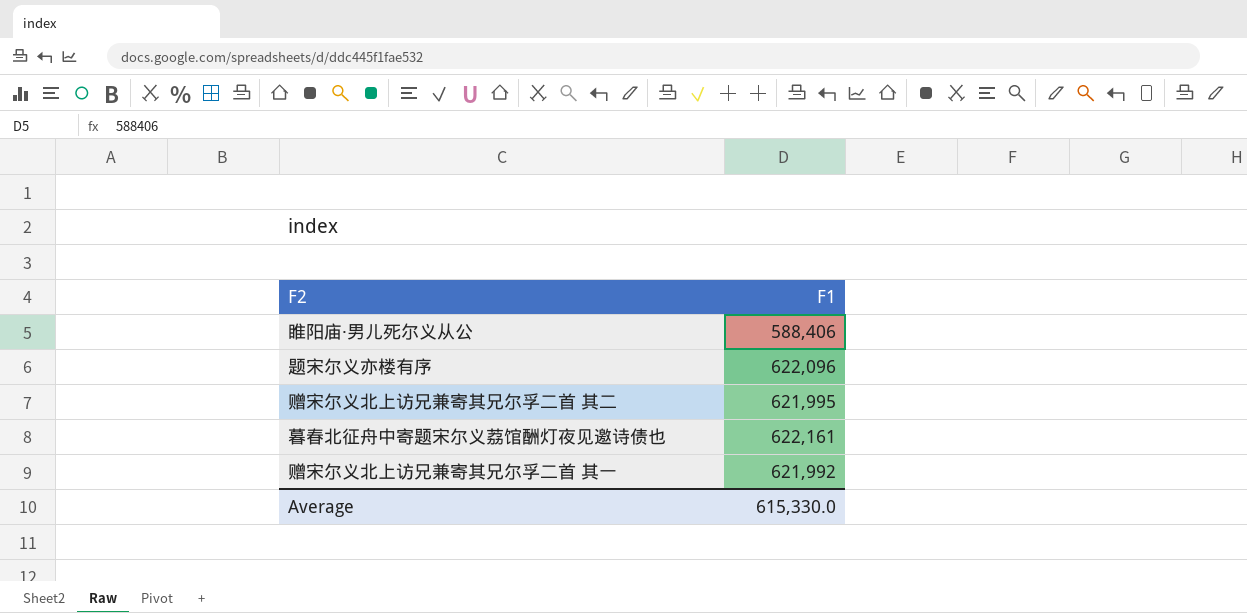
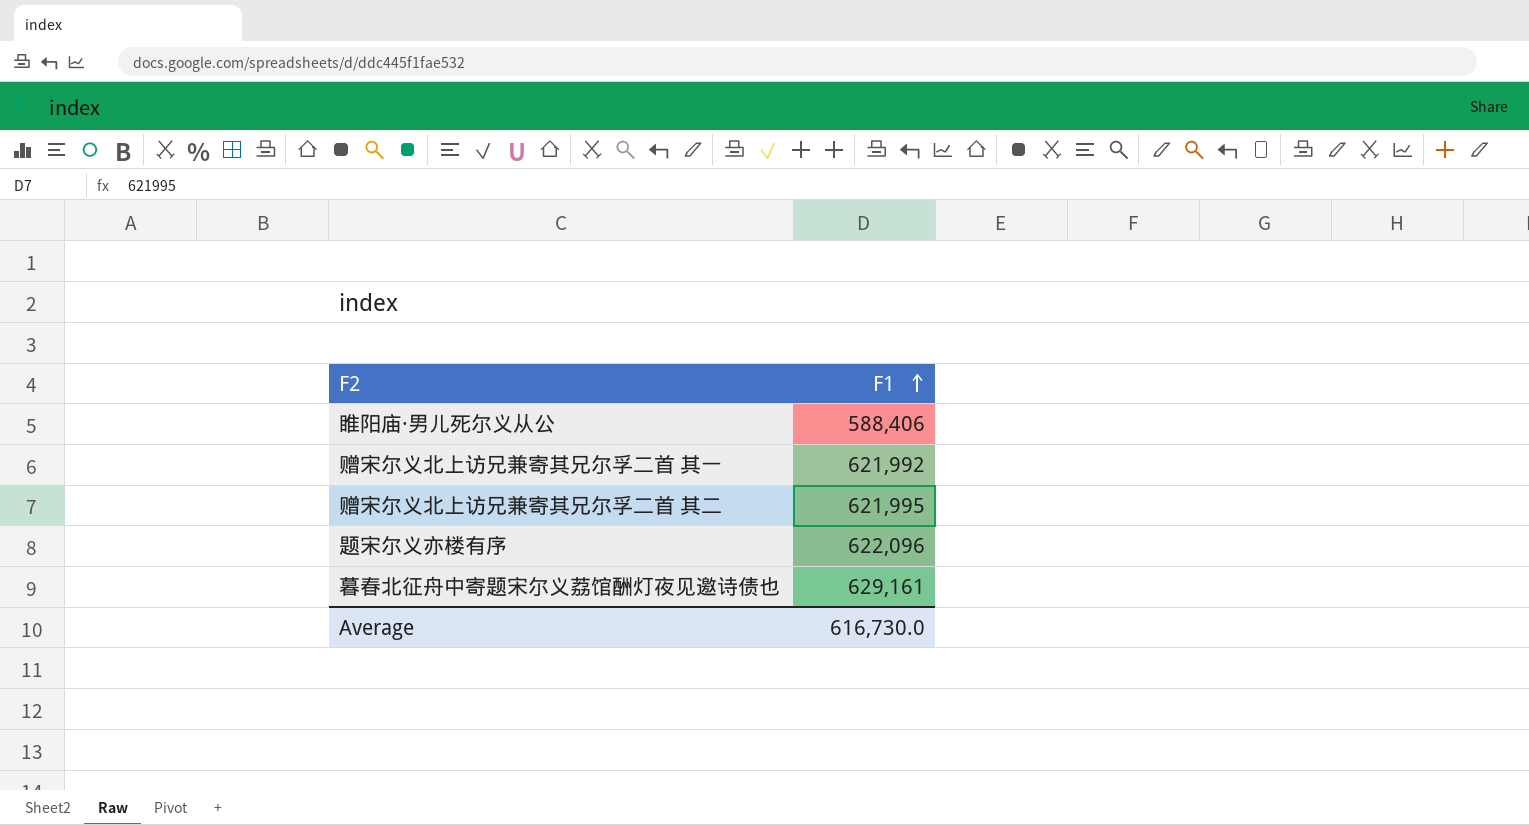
row order: none -> F1 ascending
暮春北征舟中寄题宋尔义荔馆酬灯夜见邀诗债也 | F1: 622,161 -> 629,161
Average | F1: 615,330.0 -> 616,730.0

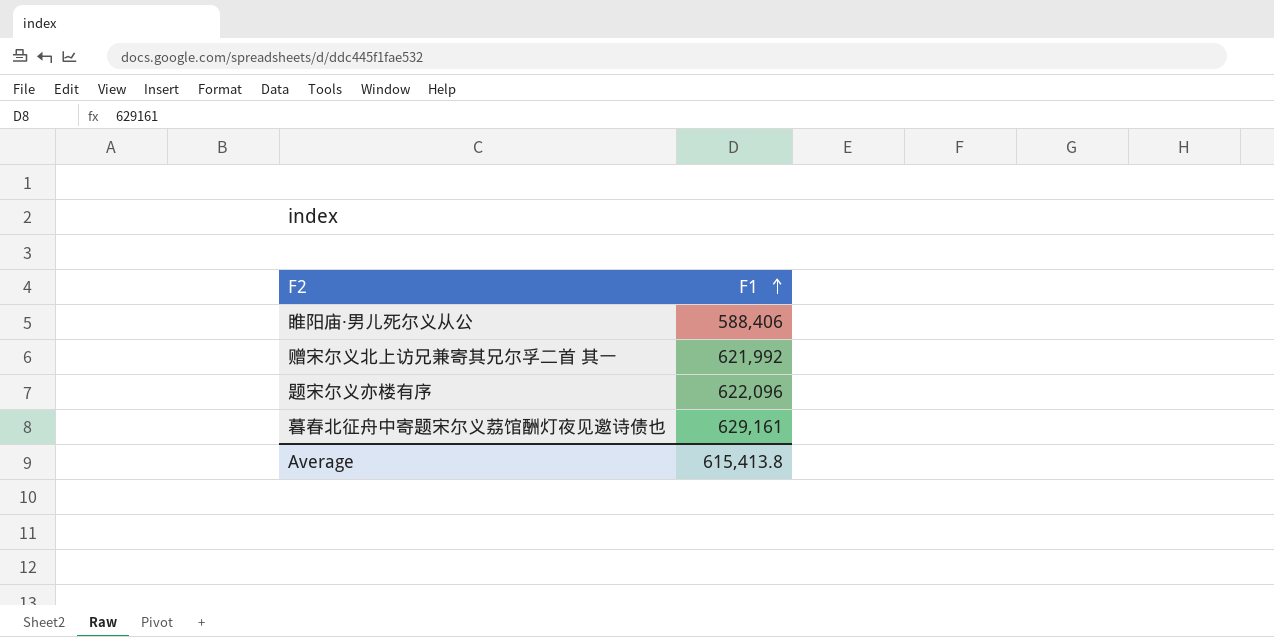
row 赠宋尔义北上访兄兼寄其兄尔孚二首 其二: 621,995 -> none
Average | F1: 616,730.0 -> 615,413.8

